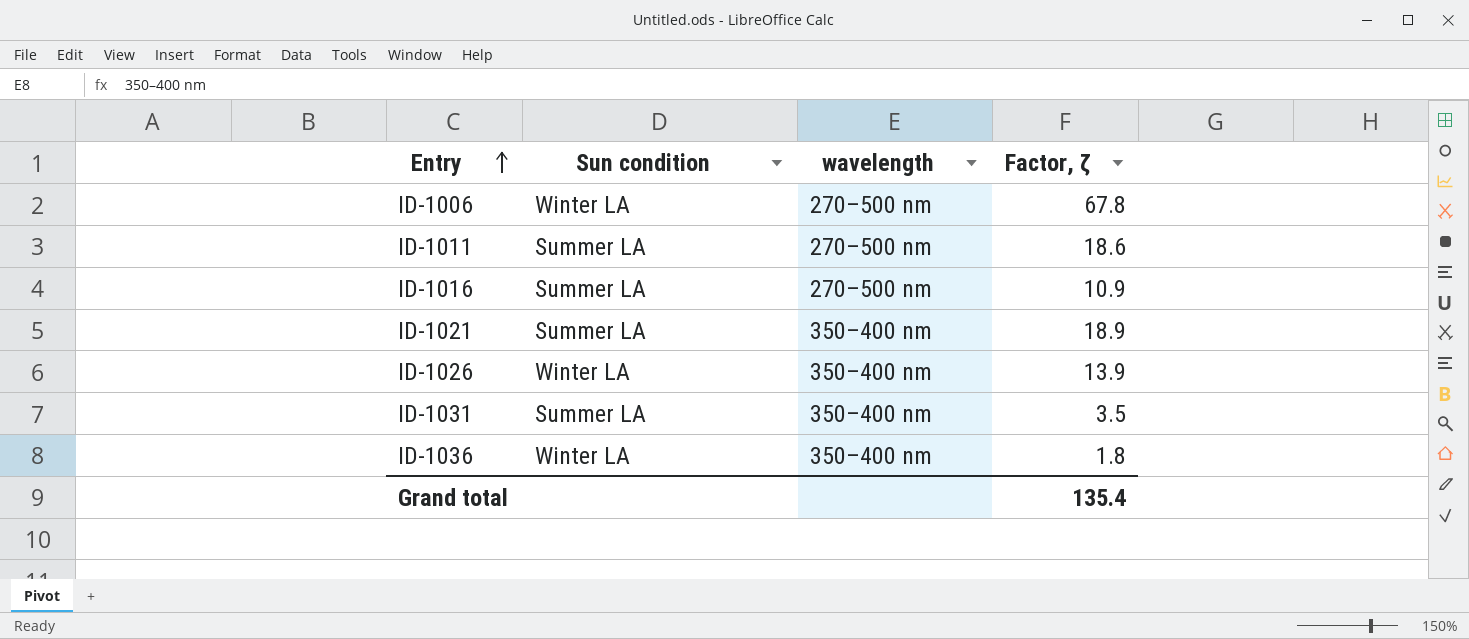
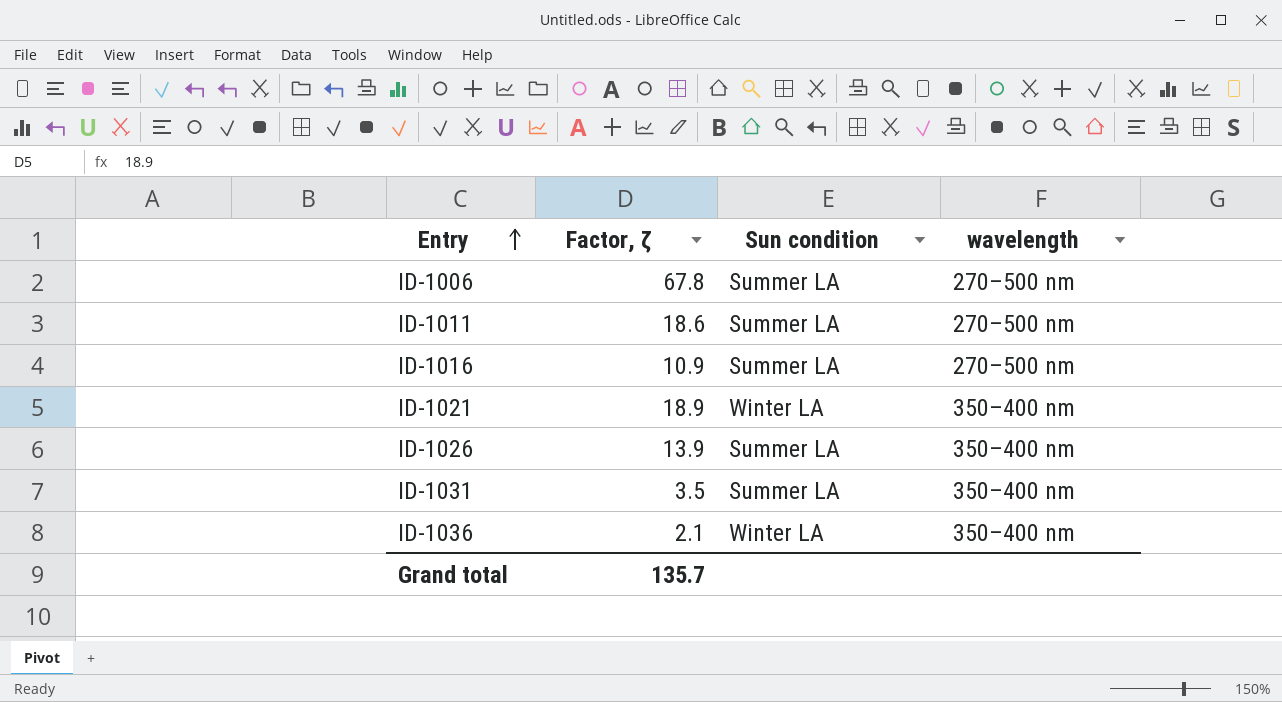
column Factor, ζ | position: 4 -> 2
ID-1006 | Sun condition: Winter LA -> Summer LA
ID-1021 | Sun condition: Summer LA -> Winter LA
ID-1026 | Sun condition: Winter LA -> Summer LA
ID-1036 | Factor, ζ: 1.8 -> 2.1
Grand total | Factor, ζ: 135.4 -> 135.7

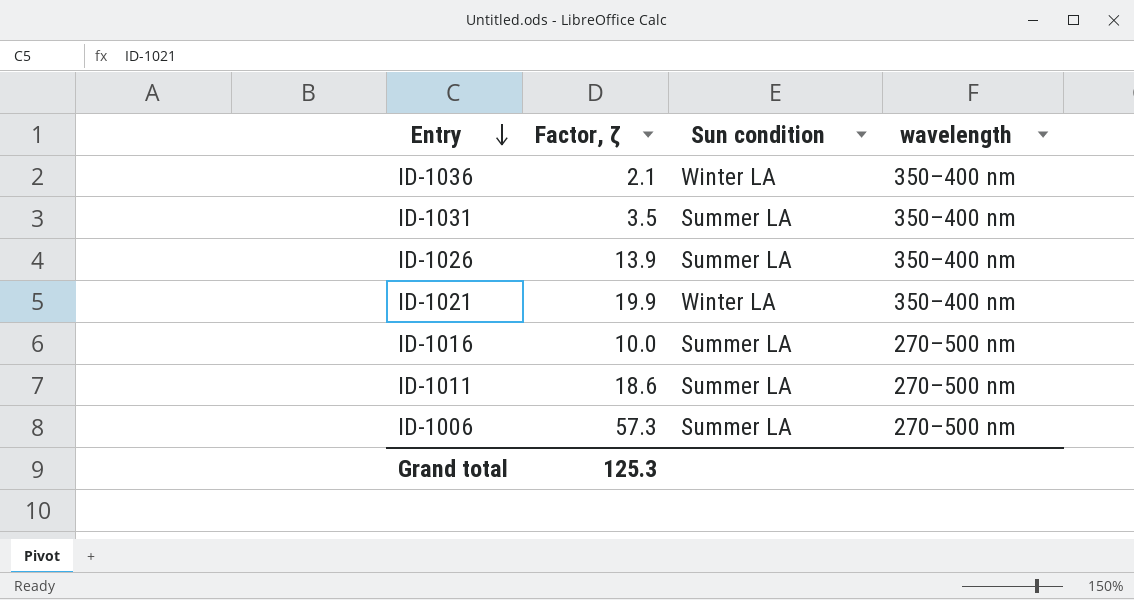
row order: Entry ascending -> Entry descending
ID-1021 | Factor, ζ: 18.9 -> 19.9
ID-1016 | Factor, ζ: 10.9 -> 10.0
ID-1006 | Factor, ζ: 67.8 -> 57.3
Grand total | Factor, ζ: 135.7 -> 125.3

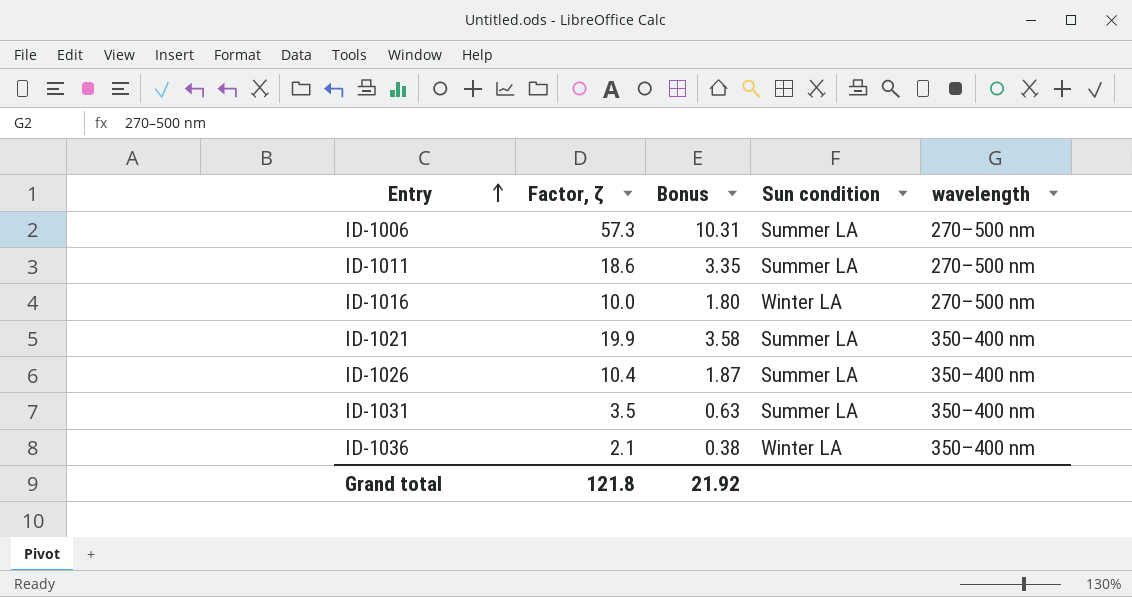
row order: Entry descending -> Entry ascending
column Bonus | formula: none -> [Factor, ζ] * 0.18
ID-1016 | Sun condition: Summer LA -> Winter LA
ID-1021 | Sun condition: Winter LA -> Summer LA
ID-1026 | Factor, ζ: 13.9 -> 10.4
Grand total | Factor, ζ: 125.3 -> 121.8

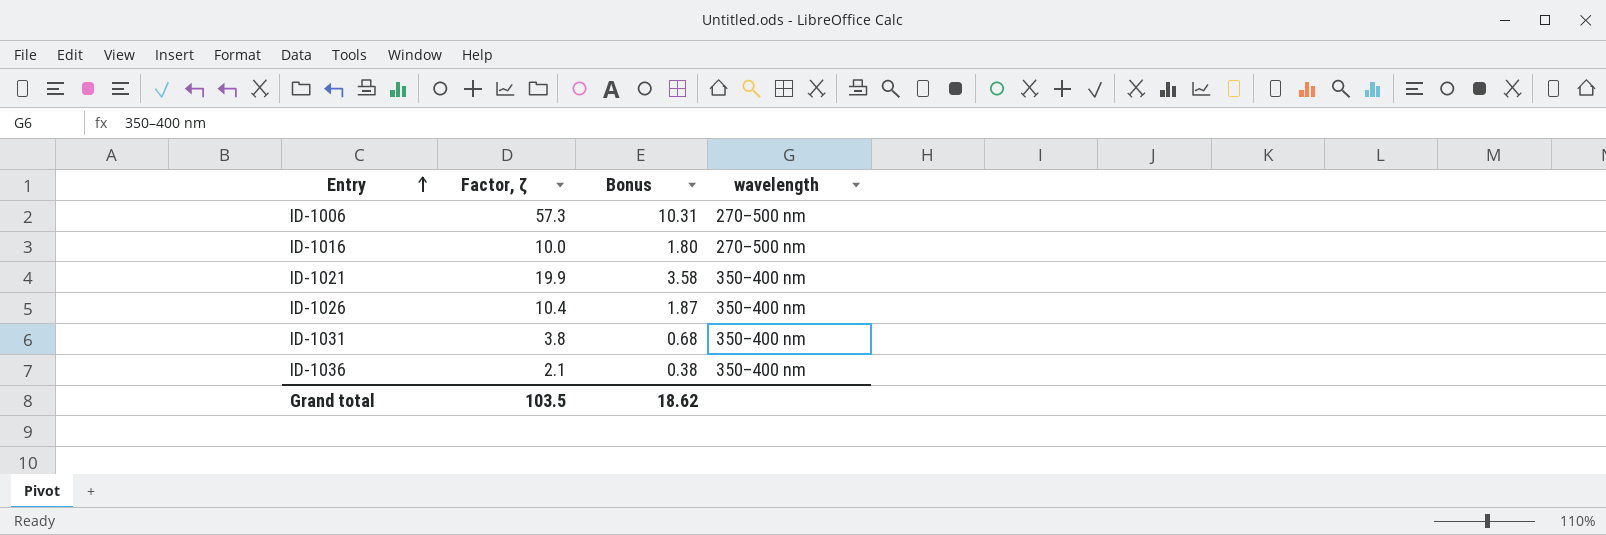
column Sun condition | position: 4 -> none
row ID-1011: 18.6 | 3.35 | Summer LA | 270–500 nm -> none
ID-1031 | Factor, ζ: 3.5 -> 3.8
ID-1031 | Bonus: 0.63 -> 0.68
Grand total | Factor, ζ: 121.8 -> 103.5
Grand total | Bonus: 21.92 -> 18.62

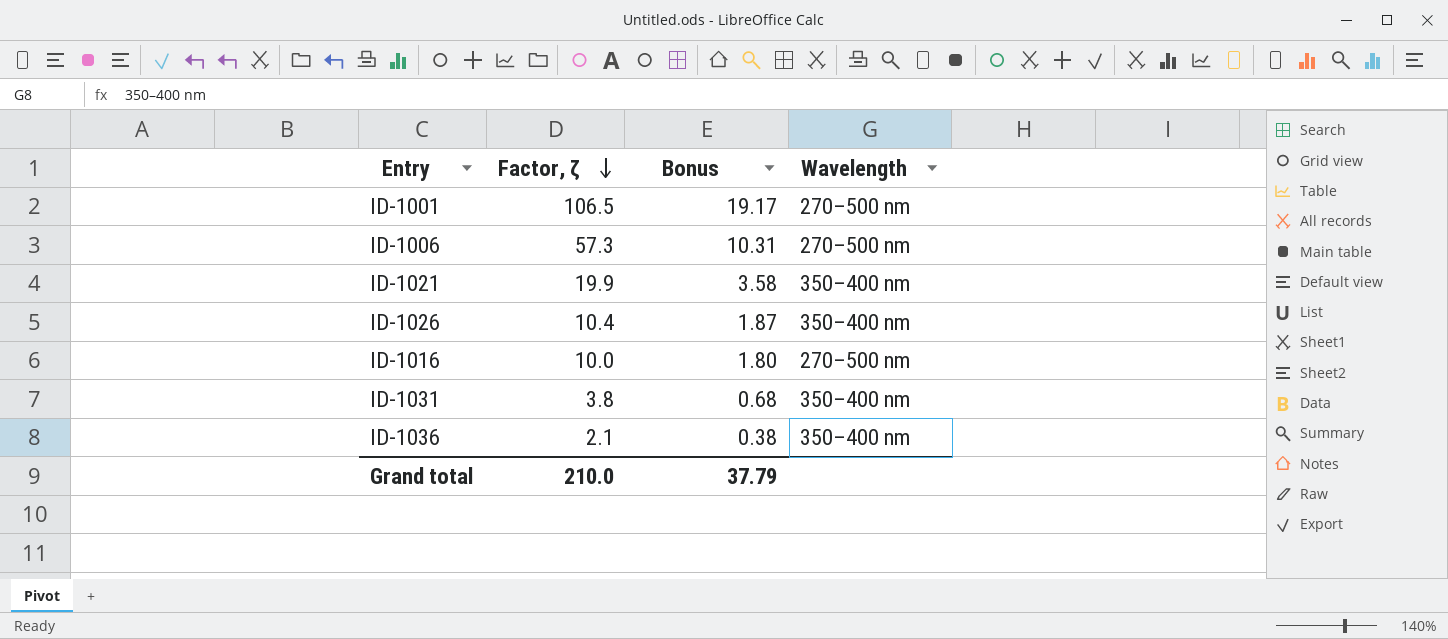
row order: Entry ascending -> Factor, ζ descending
column name: wavelength -> Wavelength
row ID-1001: none -> 106.5 | 19.17 | 270–500 nm
Grand total | Factor, ζ: 103.5 -> 210.0
Grand total | Bonus: 18.62 -> 37.79

